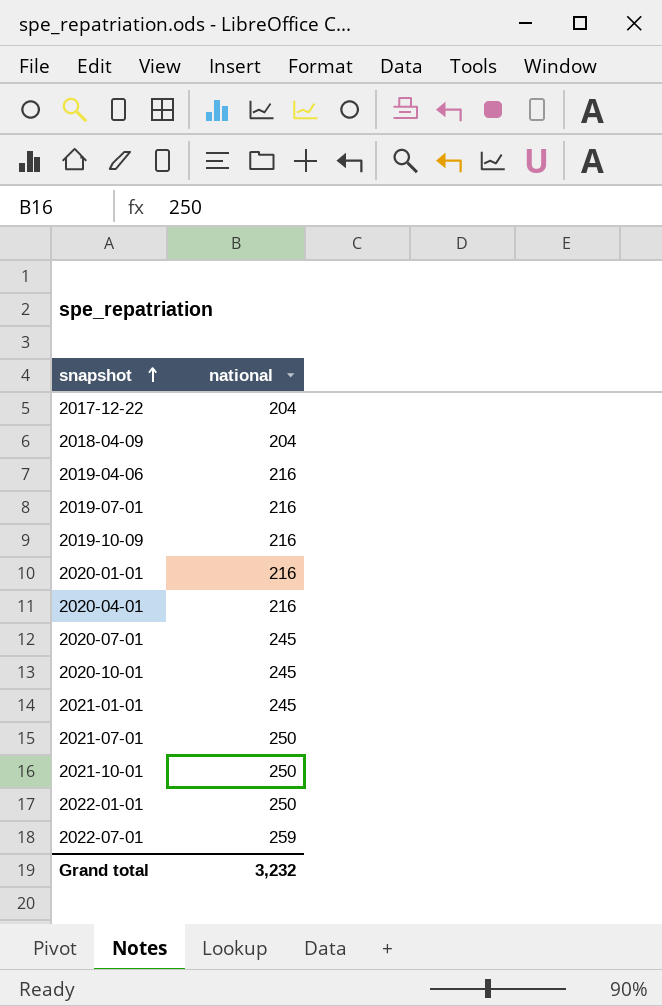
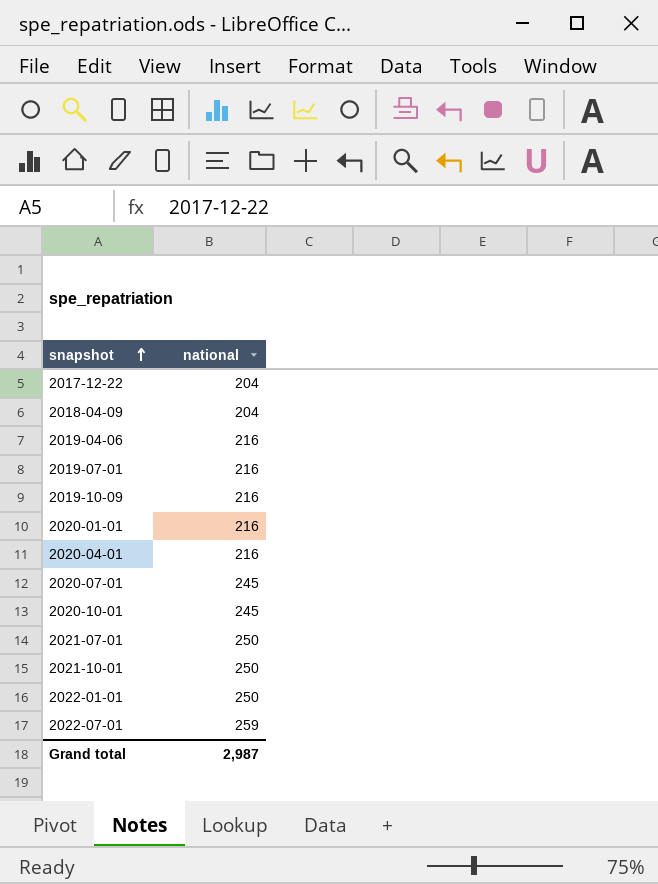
row 2021-01-01: 245 -> none
Grand total | national: 3,232 -> 2,987

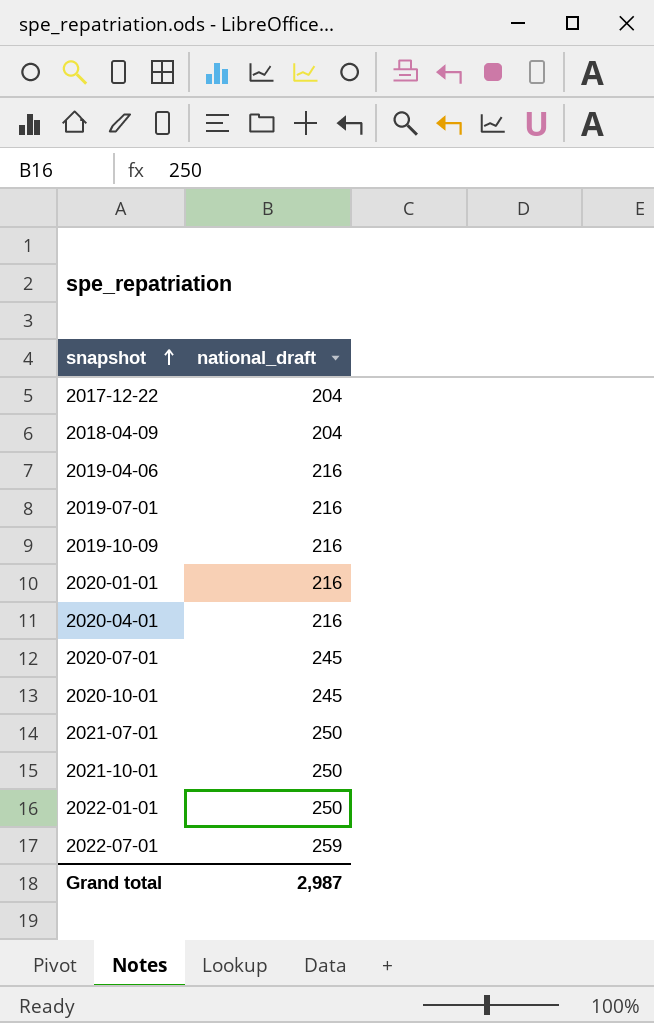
column name: national -> national_draft

